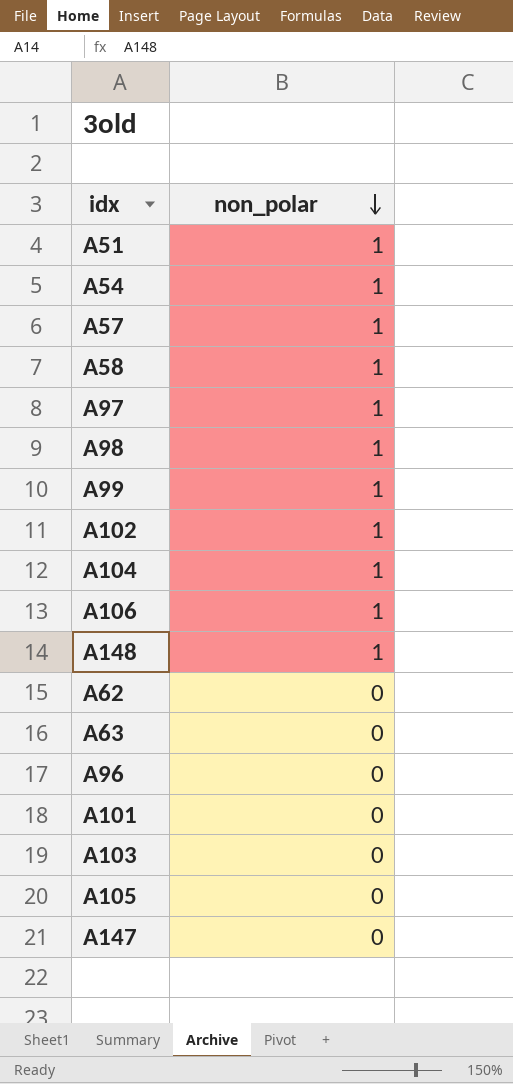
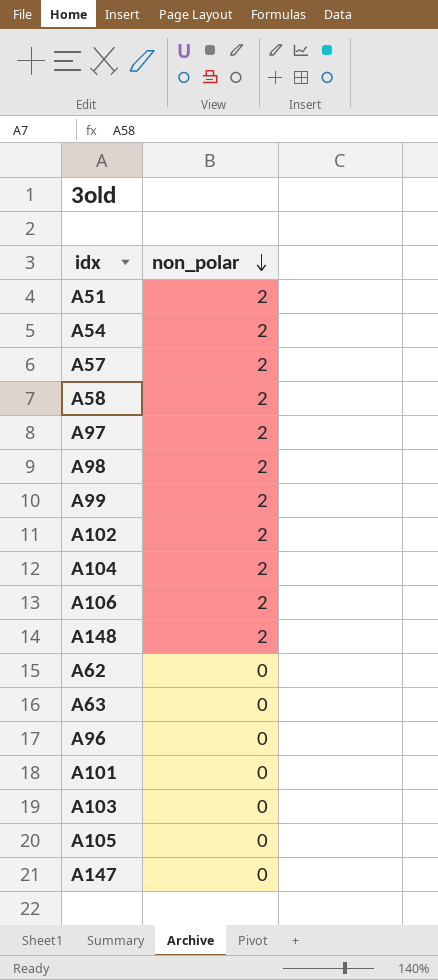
A51 | non_polar: 1 -> 2
A54 | non_polar: 1 -> 2
A57 | non_polar: 1 -> 2
A58 | non_polar: 1 -> 2
A97 | non_polar: 1 -> 2
A98 | non_polar: 1 -> 2
A99 | non_polar: 1 -> 2
A102 | non_polar: 1 -> 2
A104 | non_polar: 1 -> 2
A106 | non_polar: 1 -> 2
A148 | non_polar: 1 -> 2

